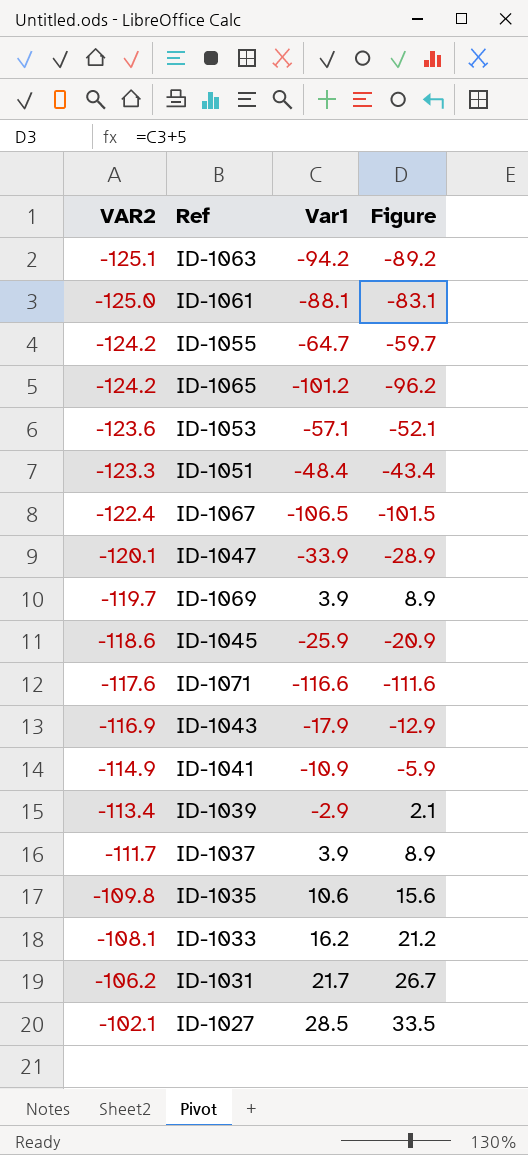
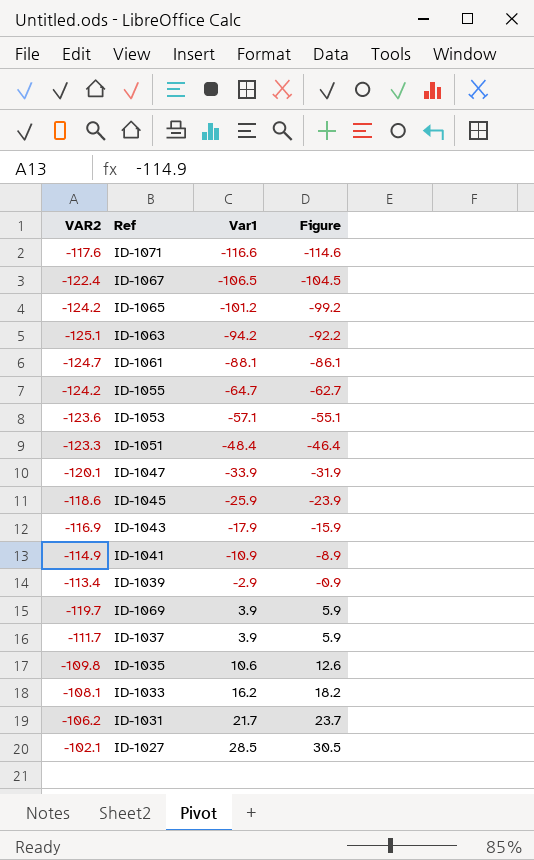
row order: VAR2 ascending -> Var1 ascending
column Figure | formula: [Var1] + 5 -> [Var1] + 2
ID-1061 | VAR2: -125.0 -> -124.7

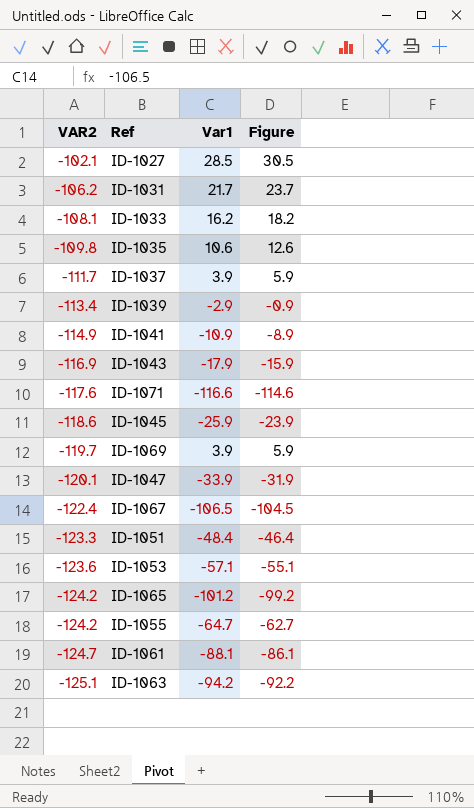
row order: Var1 ascending -> VAR2 descending

